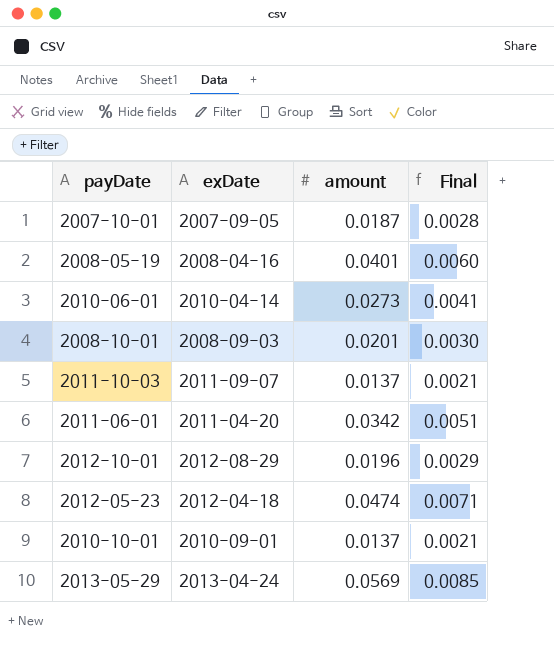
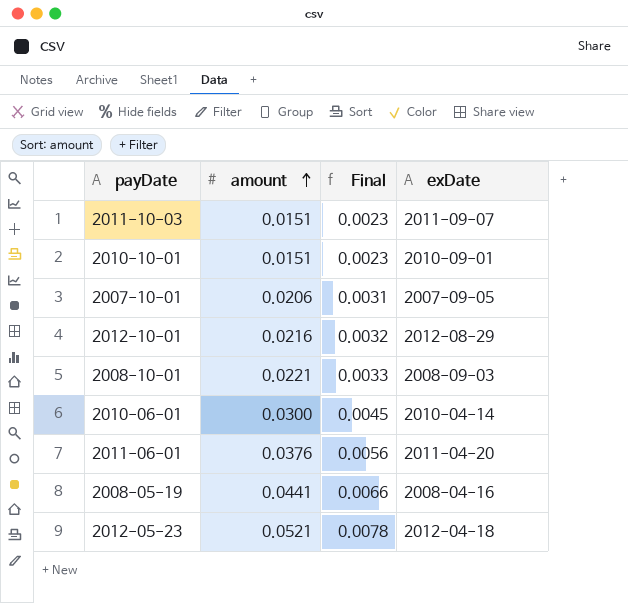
row order: none -> amount ascending
column exDate | position: 2 -> 4
row 2013-05-29: 2013-04-24 | 0.0569 | 0.0085 -> none
2011-10-03 | amount: 0.0137 -> 0.0151
2011-10-03 | Final: 0.0021 -> 0.0023
2010-10-01 | amount: 0.0137 -> 0.0151
2010-10-01 | Final: 0.0021 -> 0.0023
2007-10-01 | amount: 0.0187 -> 0.0206
2007-10-01 | Final: 0.0028 -> 0.0031
2012-10-01 | amount: 0.0196 -> 0.0216
2012-10-01 | Final: 0.0029 -> 0.0032
2008-10-01 | amount: 0.0201 -> 0.0221
2008-10-01 | Final: 0.0030 -> 0.0033
2010-06-01 | amount: 0.0273 -> 0.0300
2010-06-01 | Final: 0.0041 -> 0.0045
2011-06-01 | amount: 0.0342 -> 0.0376
2011-06-01 | Final: 0.0051 -> 0.0056
2008-05-19 | amount: 0.0401 -> 0.0441
2008-05-19 | Final: 0.0060 -> 0.0066
2012-05-23 | amount: 0.0474 -> 0.0521
2012-05-23 | Final: 0.0071 -> 0.0078

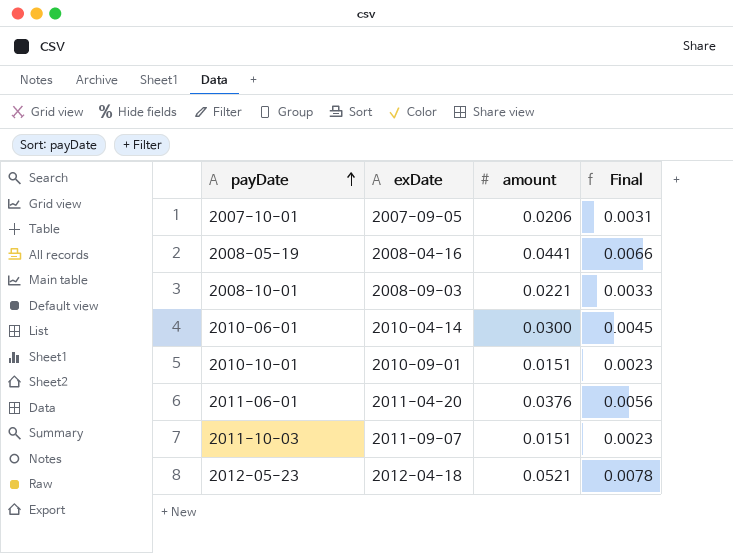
row order: amount ascending -> payDate ascending
column exDate | position: 4 -> 2
row 2012-10-01: 0.0216 | 0.0032 | 2012-08-29 -> none

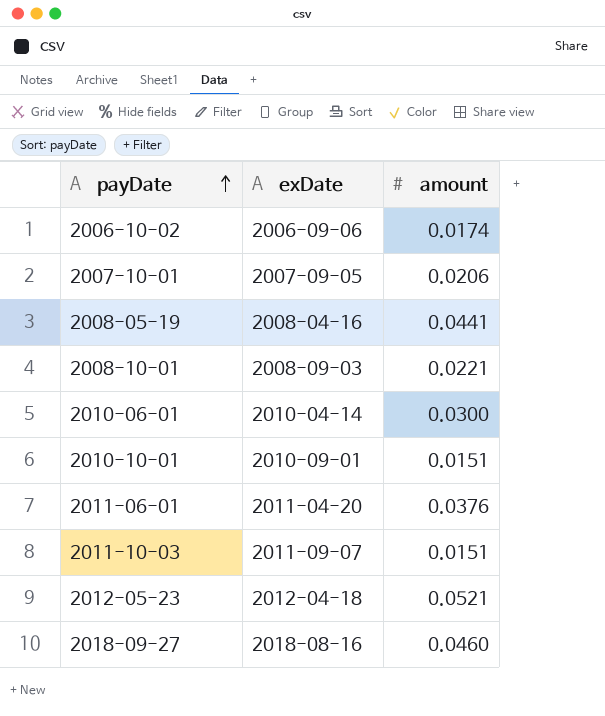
column Final | formula: [amount] * 0.15 -> none
row 2006-10-02: none -> 2006-09-06 | 0.0174
row 2018-09-27: none -> 2018-08-16 | 0.0460

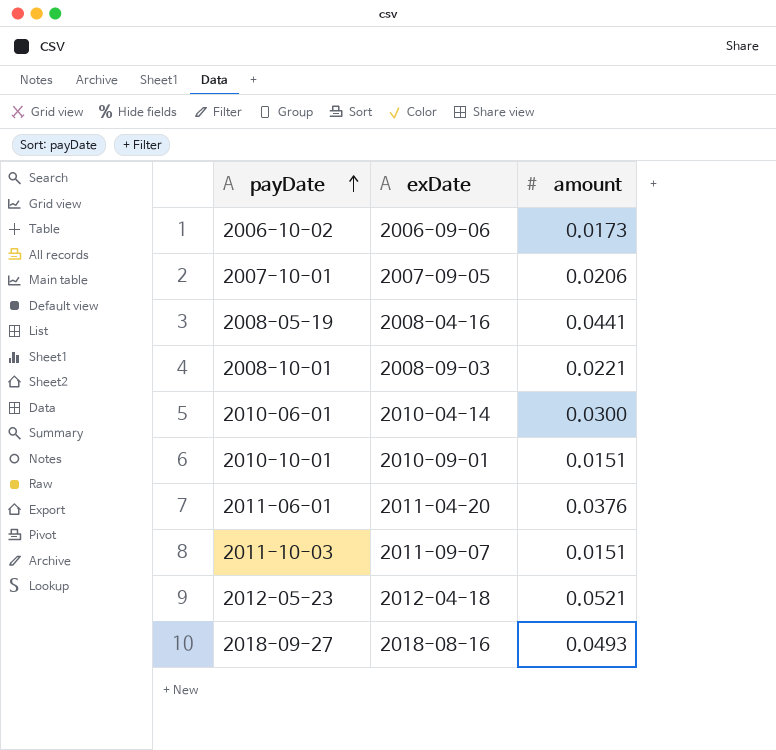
2006-10-02 | amount: 0.0174 -> 0.0173
2018-09-27 | amount: 0.0460 -> 0.0493

